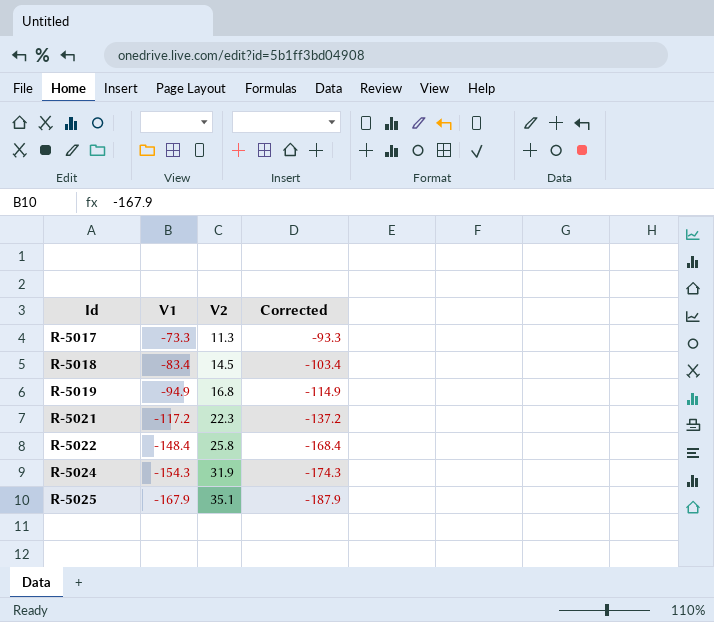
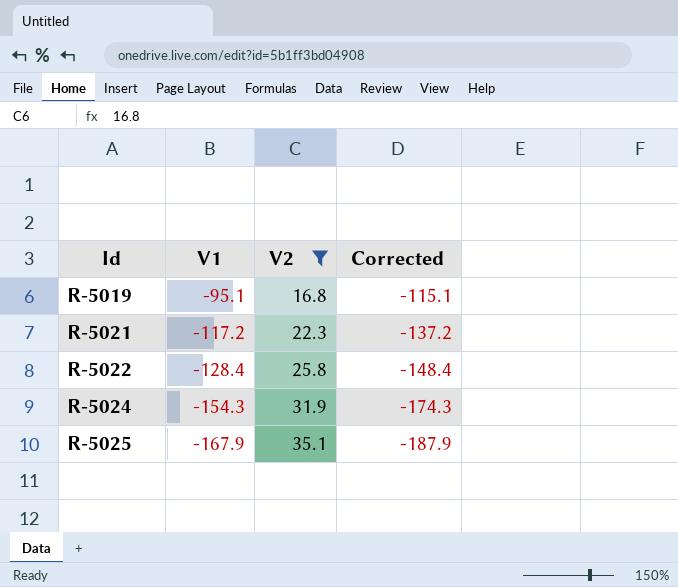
filter: none -> V2 >= 16.8
R-5019 | V1: -94.9 -> -95.1
R-5019 | Corrected: -114.9 -> -115.1
R-5022 | V1: -148.4 -> -128.4
R-5022 | Corrected: -168.4 -> -148.4

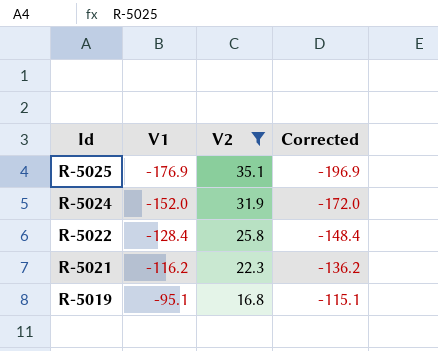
row order: Id ascending -> Id descending
R-5025 | V1: -167.9 -> -176.9
R-5025 | Corrected: -187.9 -> -196.9
R-5024 | V1: -154.3 -> -152.0
R-5024 | Corrected: -174.3 -> -172.0
R-5021 | V1: -117.2 -> -116.2
R-5021 | Corrected: -137.2 -> -136.2

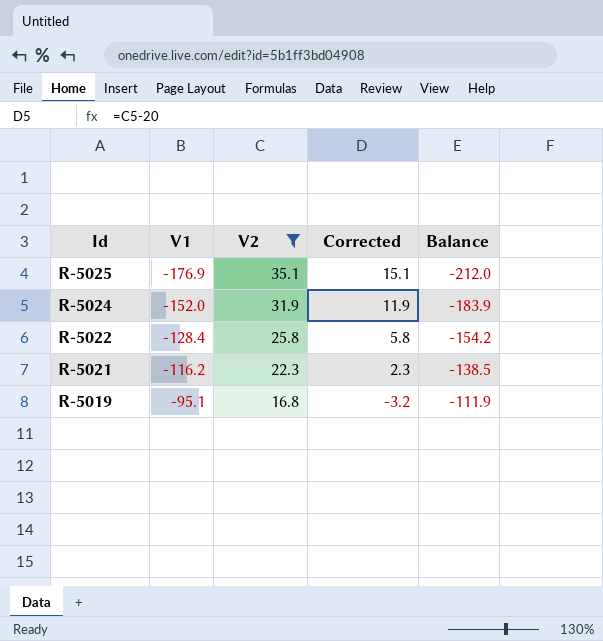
column Corrected | formula: [V1] - 20 -> [V2] - 20
column Balance | formula: none -> [V1] - [V2]

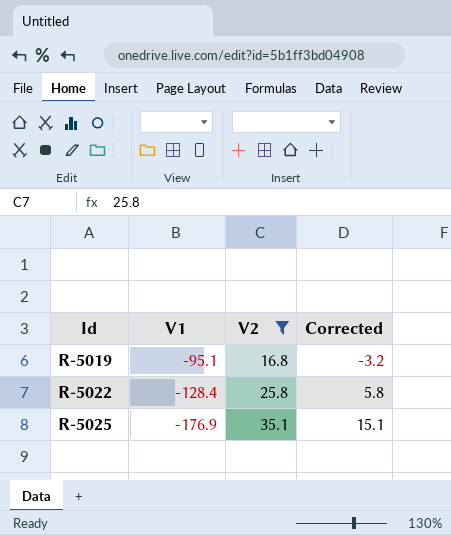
row order: Id descending -> Id ascending
column Balance | formula: [V1] - [V2] -> none
row R-5024: -152.0 | 31.9 | 11.9 | -183.9 -> none
row R-5021: -116.2 | 22.3 | 2.3 | -138.5 -> none

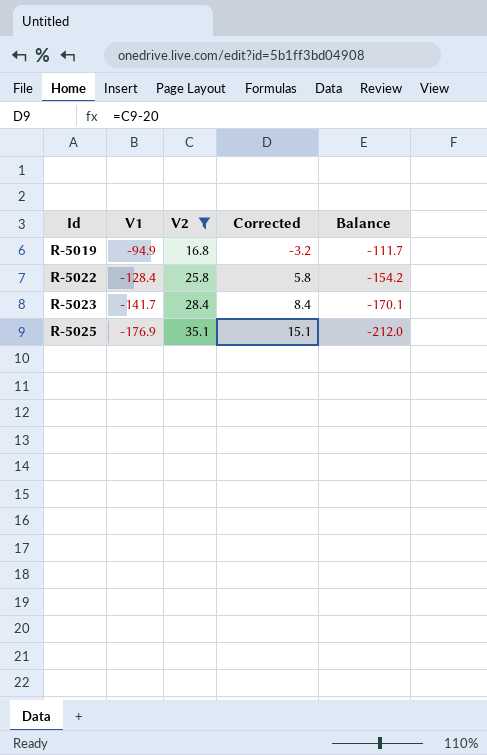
column Balance | formula: none -> [V1] - [V2]
R-5019 | V1: -95.1 -> -94.9
row R-5023: none -> -141.7 | 28.4 | 8.4 | -170.1

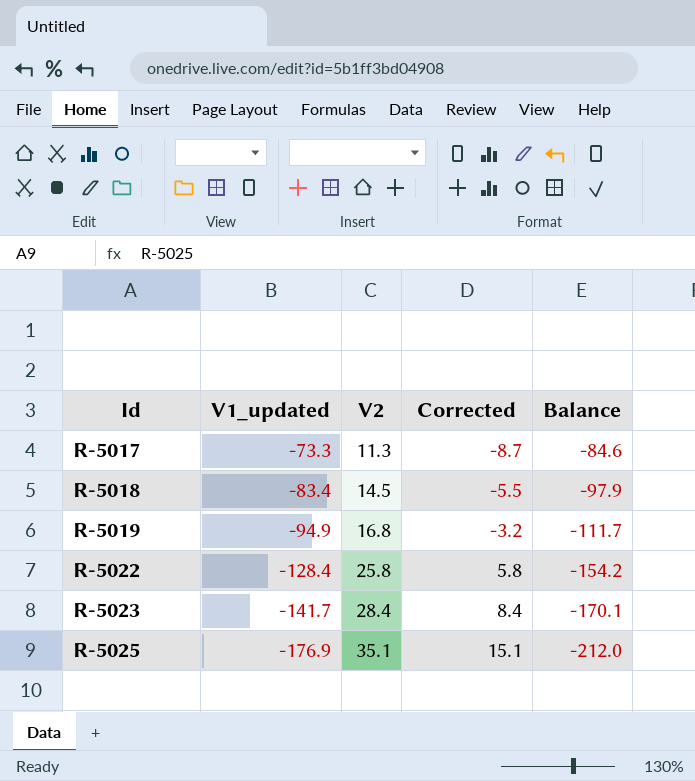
filter: V2 >= 16.8 -> none
column name: V1 -> V1_updated

